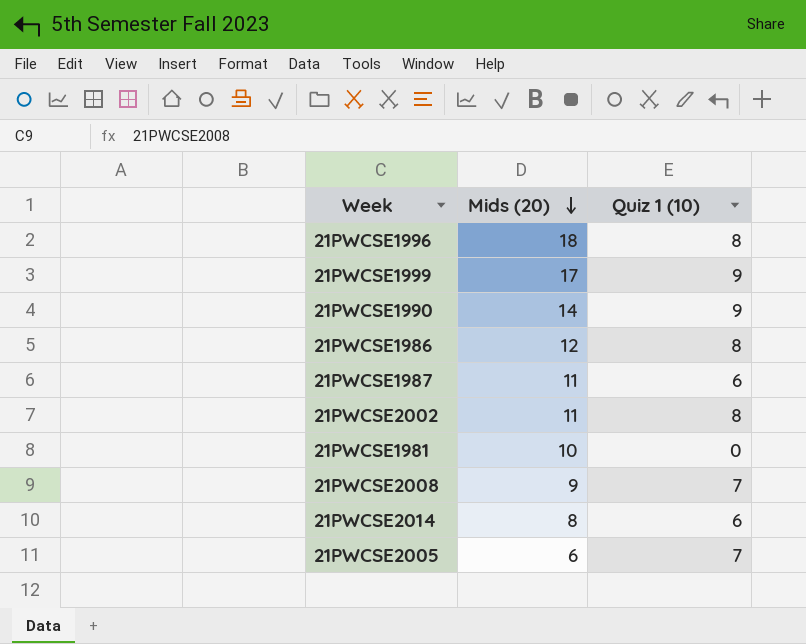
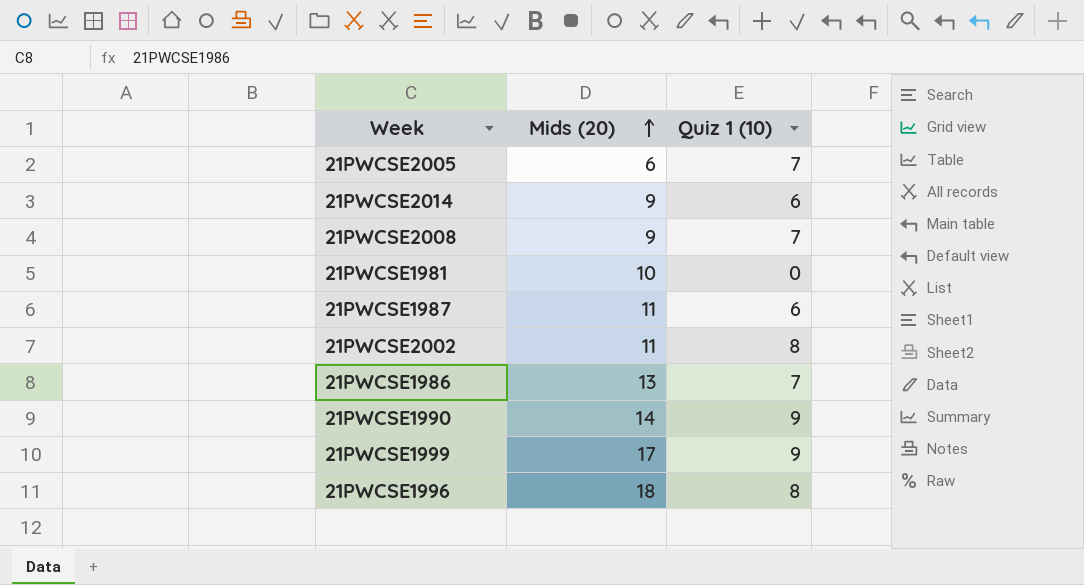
row order: Mids (20) descending -> Mids (20) ascending
21PWCSE2014 | Mids (20): 8 -> 9
21PWCSE1986 | Mids (20): 12 -> 13
21PWCSE1986 | Quiz 1 (10): 8 -> 7

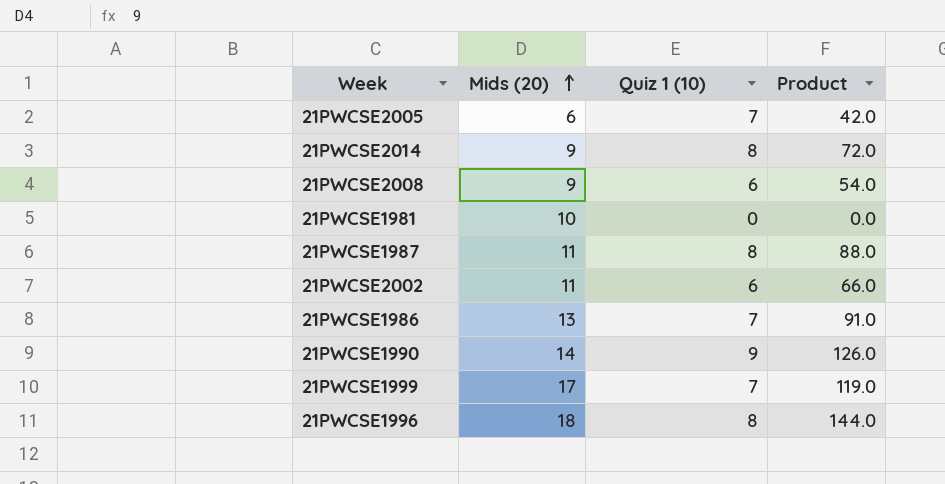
column Product | formula: none -> [Mids (20)] * [Quiz 1 (10)]
21PWCSE2014 | Quiz 1 (10): 6 -> 8
21PWCSE2008 | Quiz 1 (10): 7 -> 6
21PWCSE1987 | Quiz 1 (10): 6 -> 8
21PWCSE2002 | Quiz 1 (10): 8 -> 6
21PWCSE1999 | Quiz 1 (10): 9 -> 7

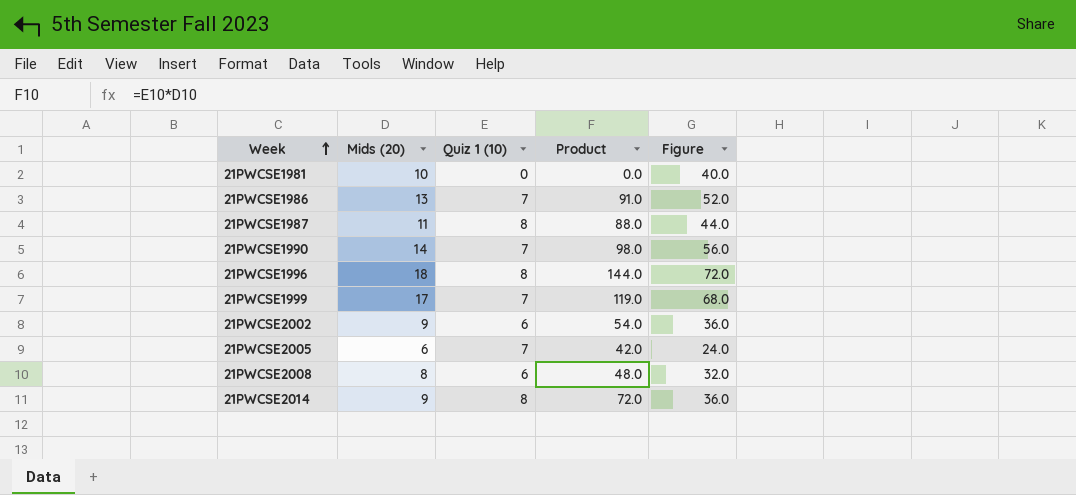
row order: Mids (20) ascending -> Week ascending
column Figure | formula: none -> [Mids (20)] * 4
21PWCSE1990 | Quiz 1 (10): 9 -> 7
21PWCSE1990 | Product: 126.0 -> 98.0
21PWCSE2002 | Mids (20): 11 -> 9
21PWCSE2002 | Product: 66.0 -> 54.0
21PWCSE2008 | Mids (20): 9 -> 8
21PWCSE2008 | Product: 54.0 -> 48.0

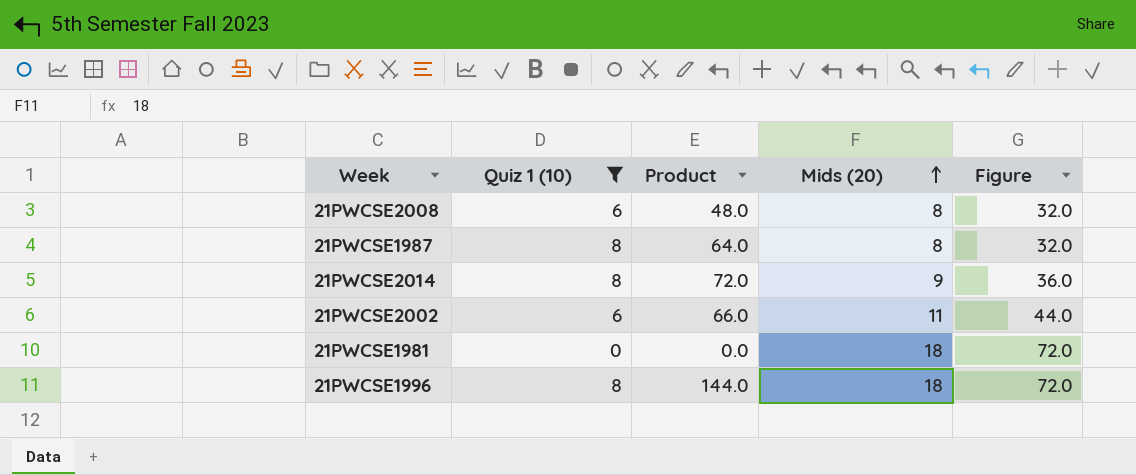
filter: none -> Quiz 1 (10) != 7
row order: Week ascending -> Mids (20) ascending
column Mids (20) | position: 2 -> 4
21PWCSE1987 | Product: 88.0 -> 64.0
21PWCSE1987 | Mids (20): 11 -> 8
21PWCSE1987 | Figure: 44.0 -> 32.0
21PWCSE2002 | Product: 54.0 -> 66.0
21PWCSE2002 | Mids (20): 9 -> 11
21PWCSE2002 | Figure: 36.0 -> 44.0
21PWCSE1981 | Mids (20): 10 -> 18
21PWCSE1981 | Figure: 40.0 -> 72.0

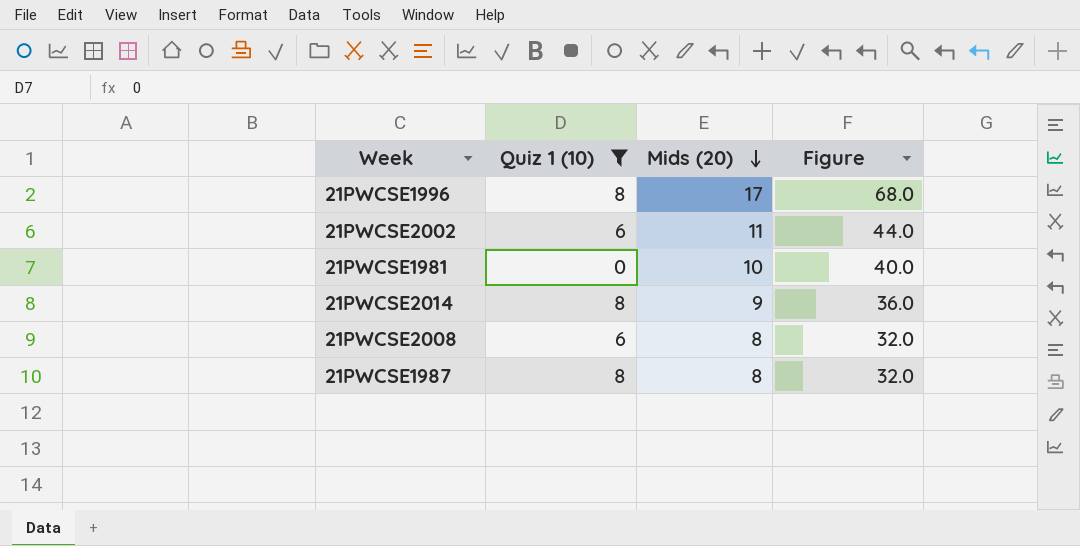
row order: Mids (20) ascending -> Mids (20) descending
column Product | formula: [Quiz 1 (10)] * [Mids (20)] -> none
21PWCSE1996 | Mids (20): 18 -> 17
21PWCSE1996 | Figure: 72.0 -> 68.0
21PWCSE1981 | Mids (20): 18 -> 10
21PWCSE1981 | Figure: 72.0 -> 40.0

